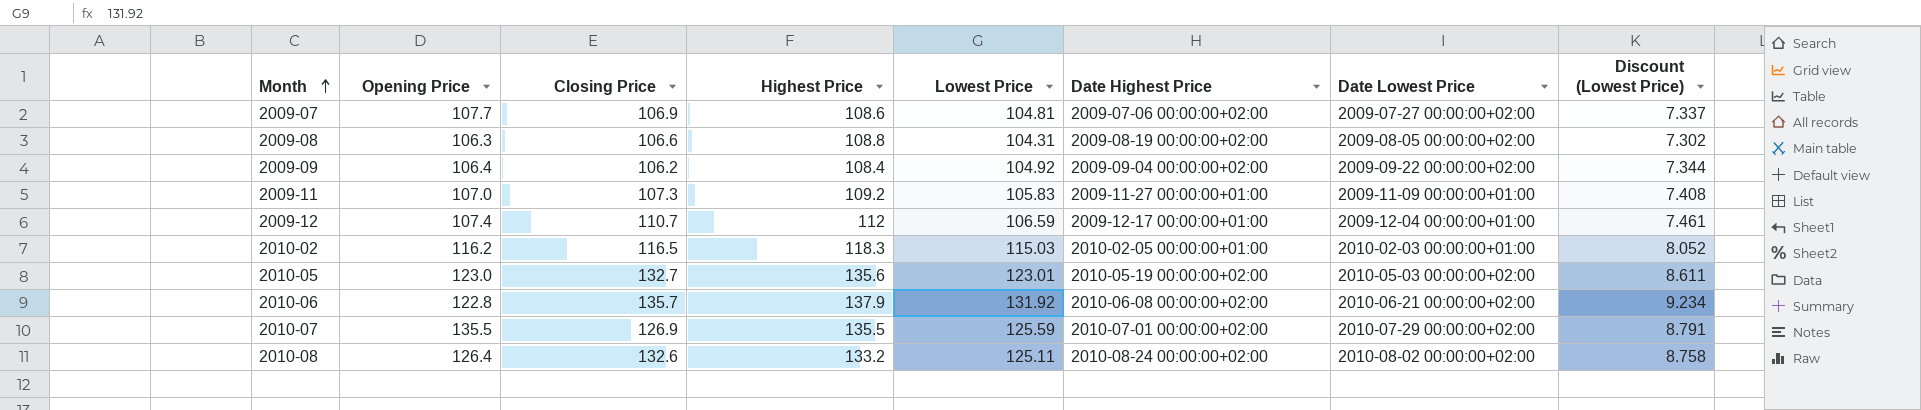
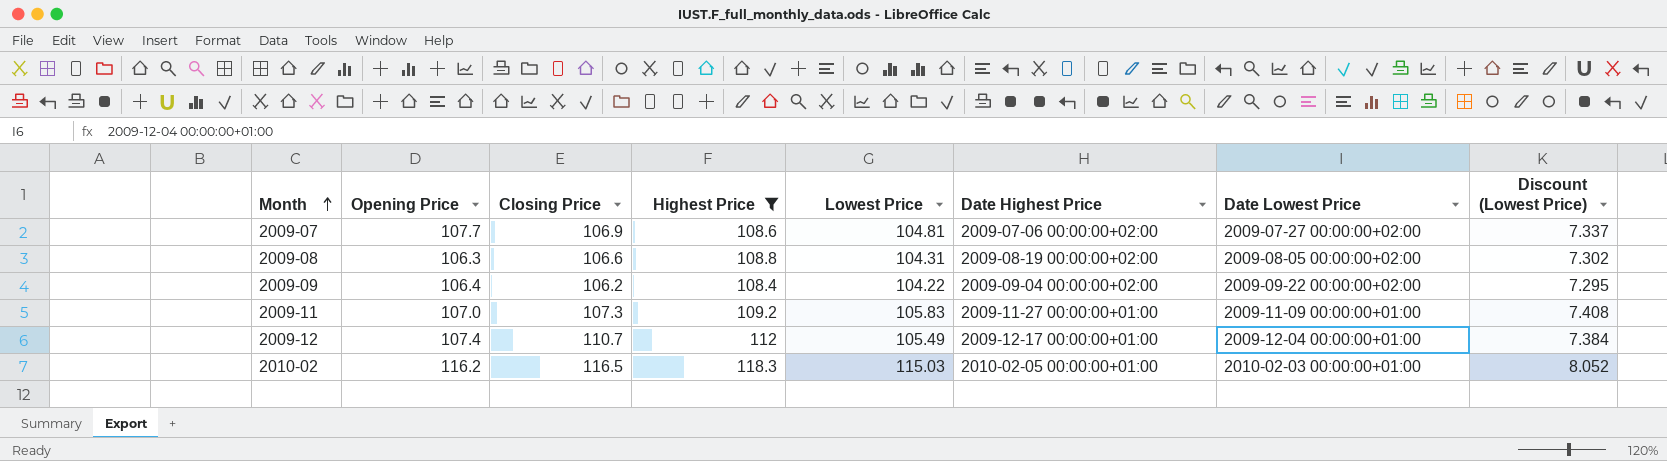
filter: none -> Highest Price <= 118.3
2009-09 | Lowest Price: 104.92 -> 104.22
2009-09 | Discount (Lowest Price): 7.344 -> 7.295
2009-12 | Lowest Price: 106.59 -> 105.49
2009-12 | Discount (Lowest Price): 7.461 -> 7.384

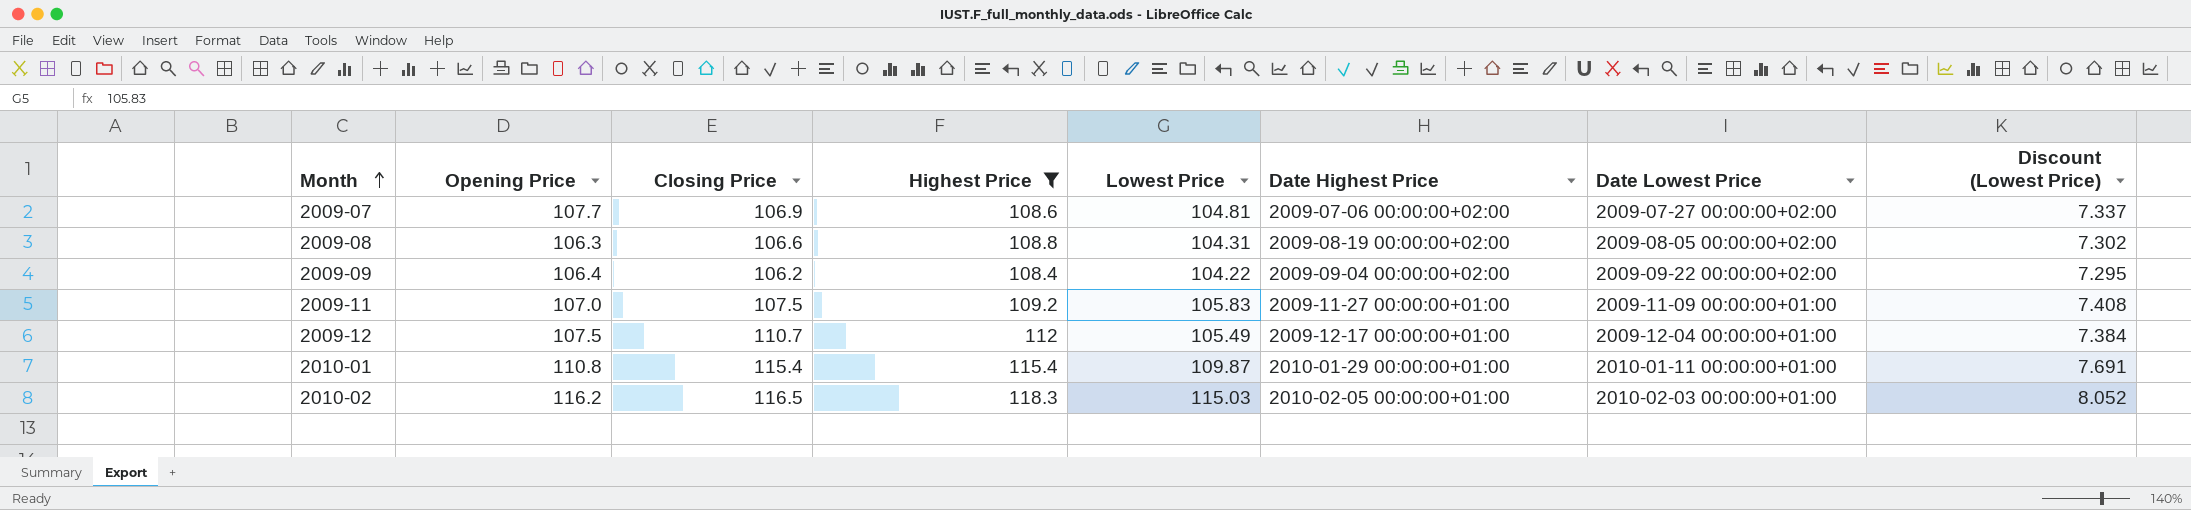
2009-11 | Closing Price: 107.3 -> 107.5
2009-12 | Opening Price: 107.4 -> 107.5
row 2010-01: none -> 110.8 | 115.4 | 115.4 | 109.87 | 2010-01-29 00:00:00+01:00 | 2010-01-11 00:00:00+01:00 | 7.691

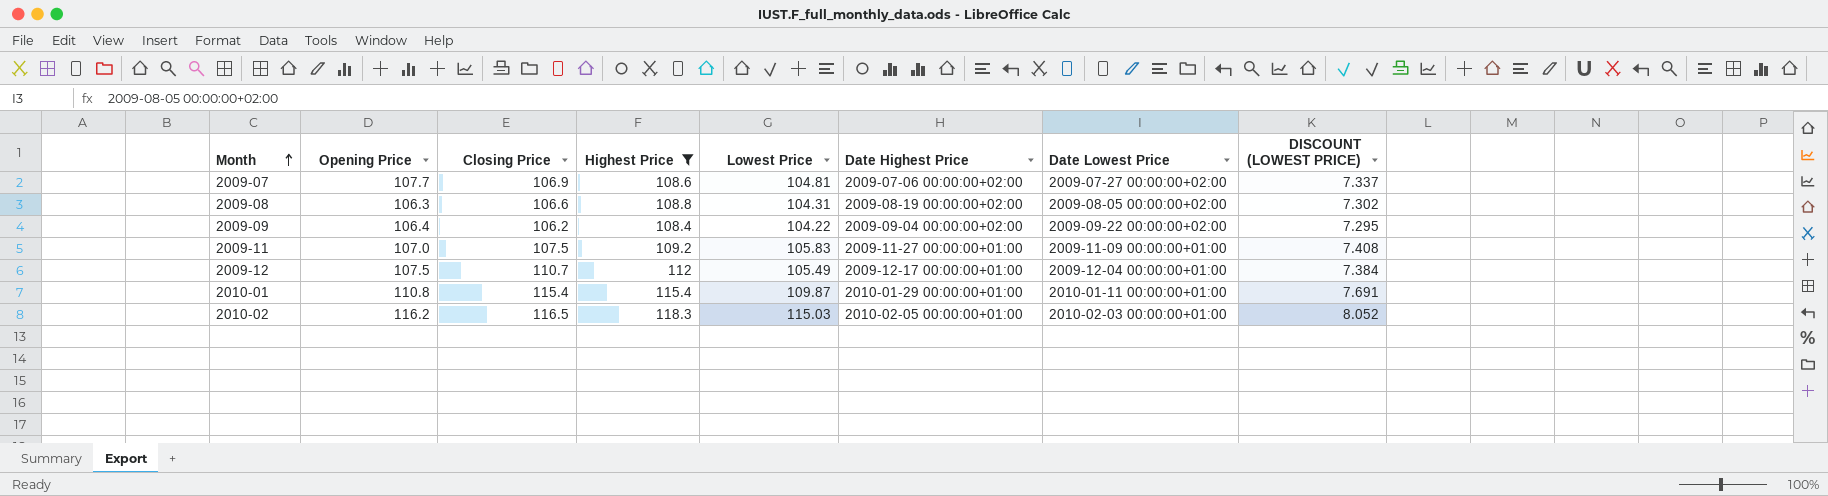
column name: Discount (Lowest Price) -> DISCOUNT (LOWEST PRICE)

